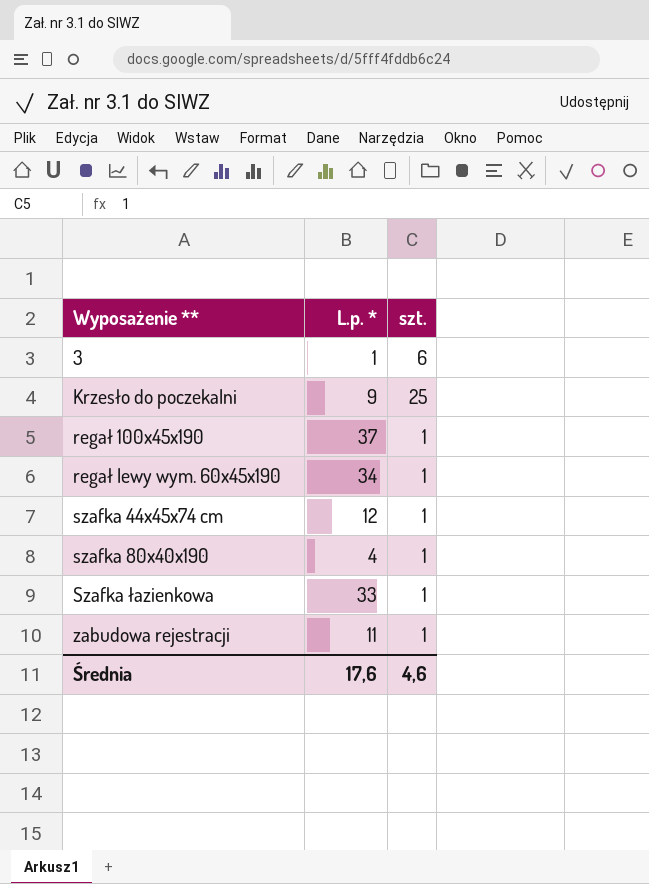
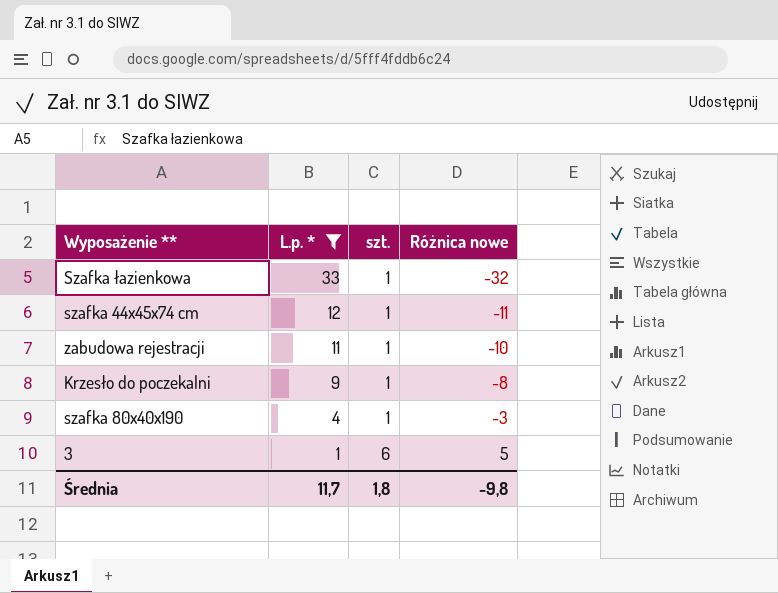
filter: none -> L.p. * <= 33
row order: Wyposażenie ** ascending -> L.p. * descending
column Różnica nowe | formula: none -> [szt.] - [L.p. *]
Krzesło do poczekalni | szt.: 25 -> 1
Średnia | L.p. *: 17,6 -> 11,7
Średnia | szt.: 4,6 -> 1,8

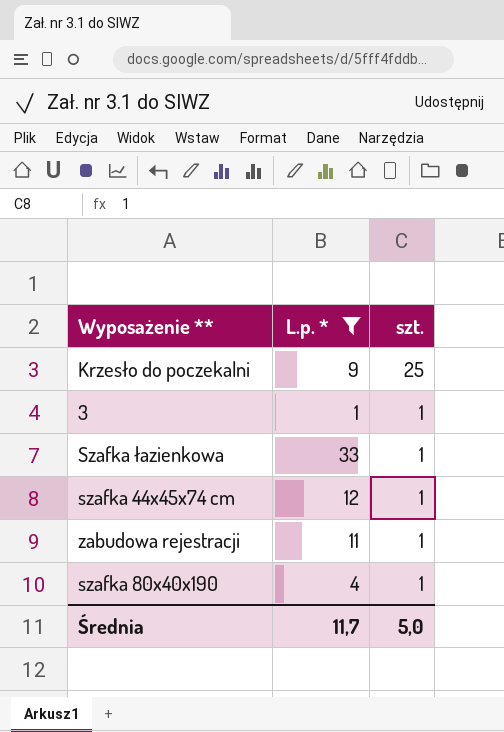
row order: L.p. * descending -> szt. descending
column Różnica nowe | formula: [szt.] - [L.p. *] -> none
Krzesło do poczekalni | szt.: 1 -> 25
3 | szt.: 6 -> 1
Średnia | szt.: 1,8 -> 5,0

